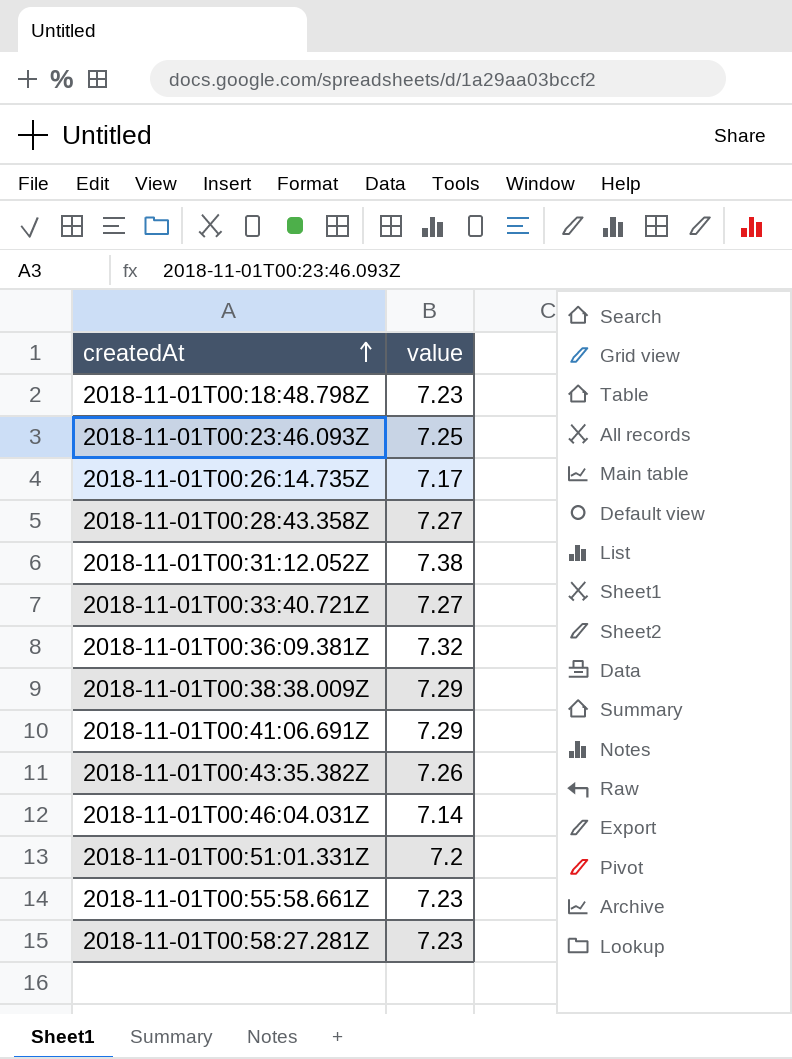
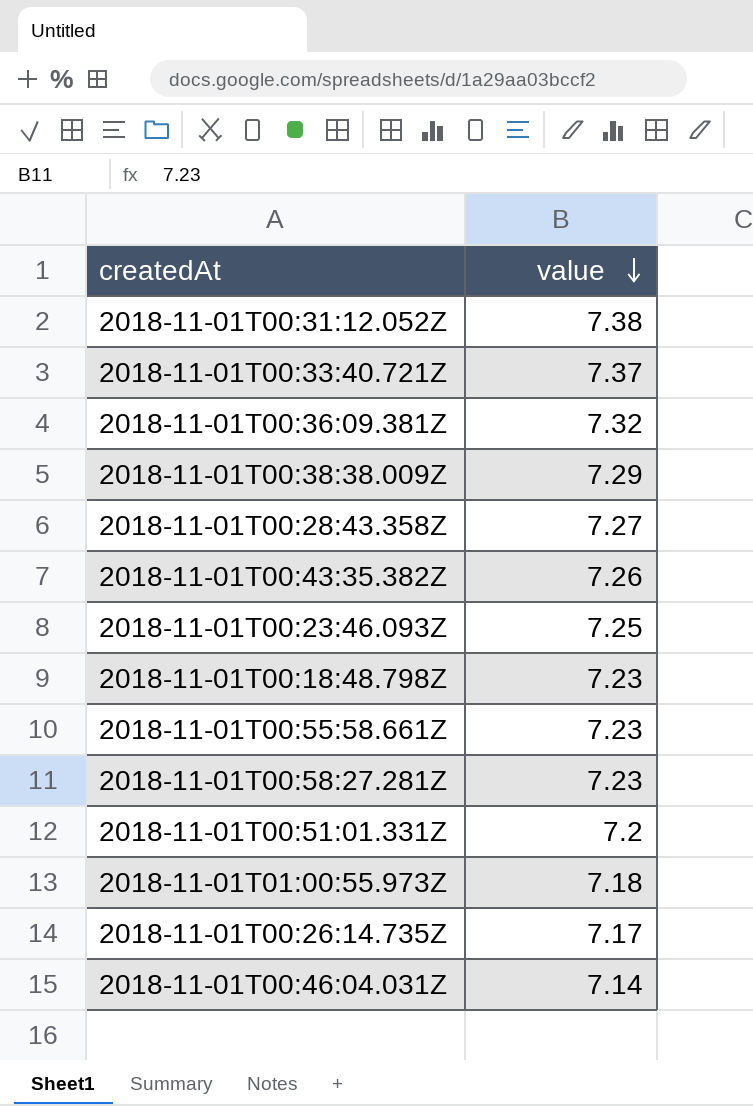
row order: createdAt ascending -> value descending
row 2018-11-01T00:41:06.691Z: 7.29 -> none
2018-11-01T00:33:40.721Z | value: 7.27 -> 7.37
row 2018-11-01T01:00:55.973Z: none -> 7.18

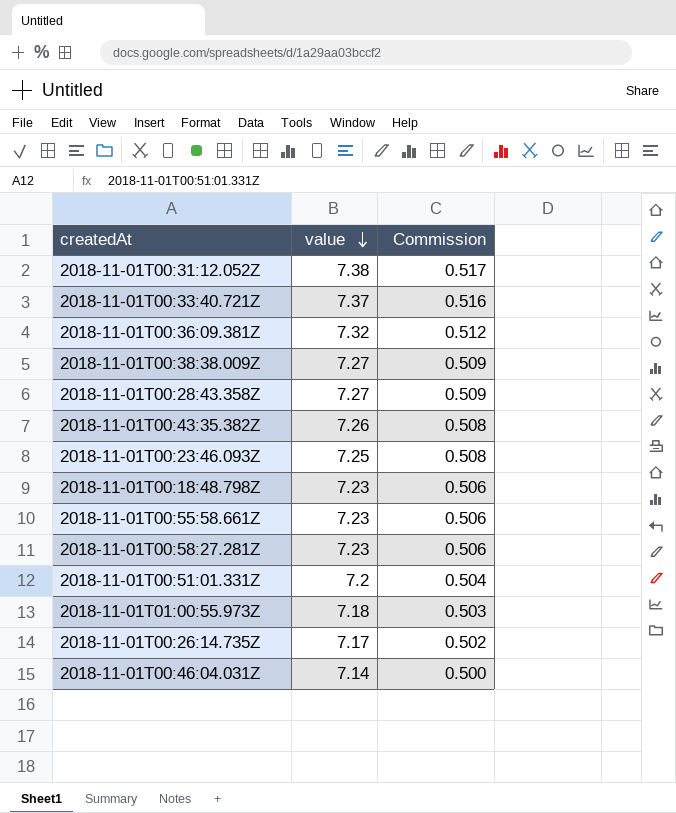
column Commission | formula: none -> [value] * 0.07
2018-11-01T00:38:38.009Z | value: 7.29 -> 7.27

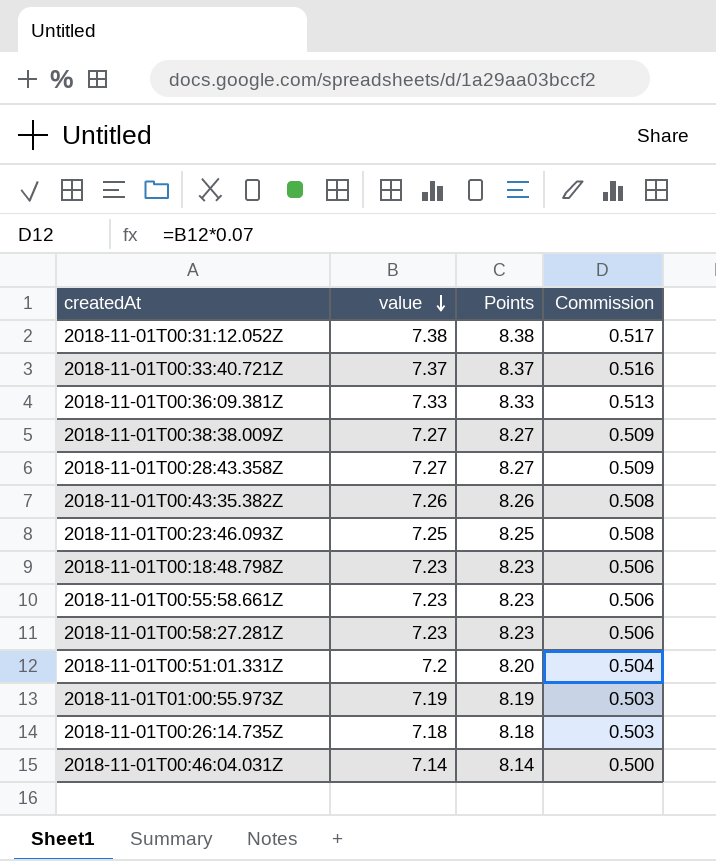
column Points | formula: none -> [value] + 1
2018-11-01T00:36:09.381Z | value: 7.32 -> 7.33
2018-11-01T00:36:09.381Z | Commission: 0.512 -> 0.513
2018-11-01T01:00:55.973Z | value: 7.18 -> 7.19
2018-11-01T00:26:14.735Z | value: 7.17 -> 7.18
2018-11-01T00:26:14.735Z | Commission: 0.502 -> 0.503

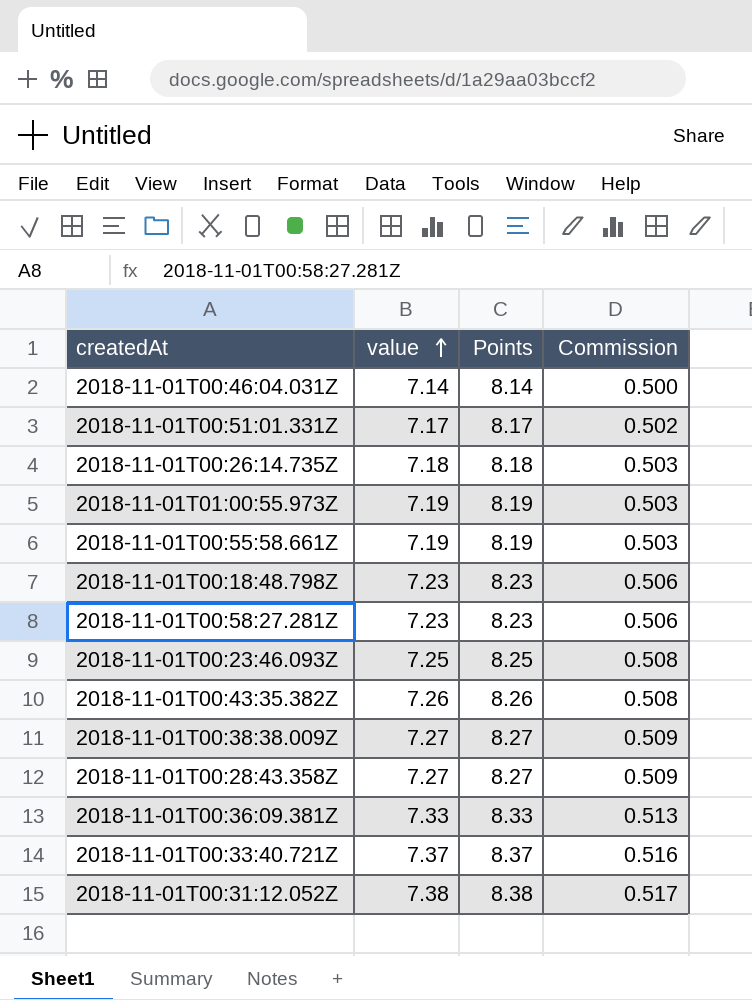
row order: value descending -> value ascending
2018-11-01T00:51:01.331Z | value: 7.2 -> 7.17
2018-11-01T00:51:01.331Z | Points: 8.20 -> 8.17
2018-11-01T00:51:01.331Z | Commission: 0.504 -> 0.502
2018-11-01T00:55:58.661Z | value: 7.23 -> 7.19
2018-11-01T00:55:58.661Z | Points: 8.23 -> 8.19
2018-11-01T00:55:58.661Z | Commission: 0.506 -> 0.503

